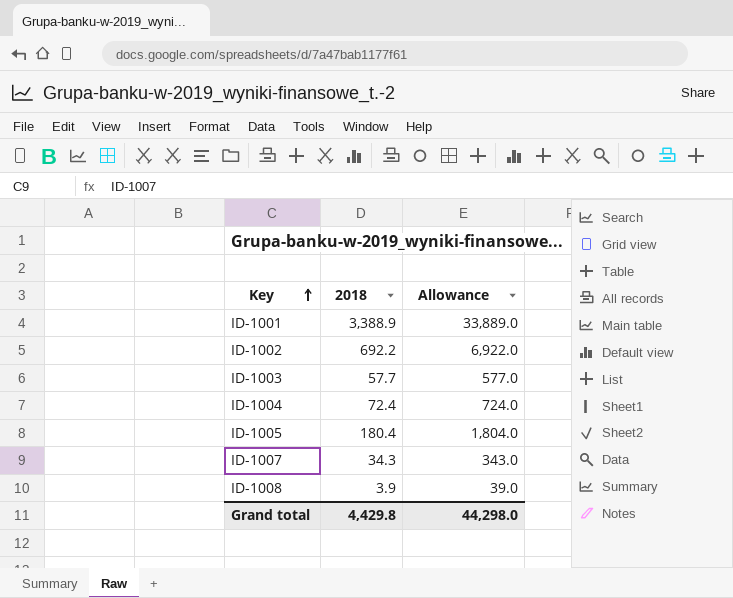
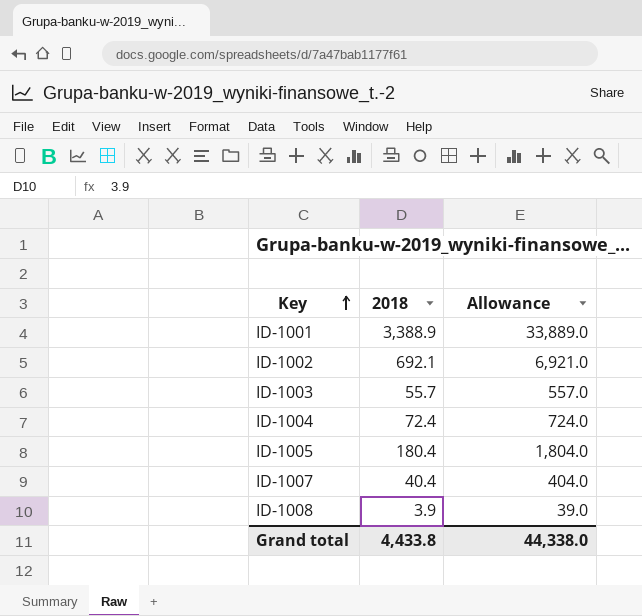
ID-1002 | 2018: 692.2 -> 692.1
ID-1002 | Allowance: 6,922.0 -> 6,921.0
ID-1003 | 2018: 57.7 -> 55.7
ID-1003 | Allowance: 577.0 -> 557.0
ID-1007 | 2018: 34.3 -> 40.4
ID-1007 | Allowance: 343.0 -> 404.0
Grand total | 2018: 4,429.8 -> 4,433.8
Grand total | Allowance: 44,298.0 -> 44,338.0

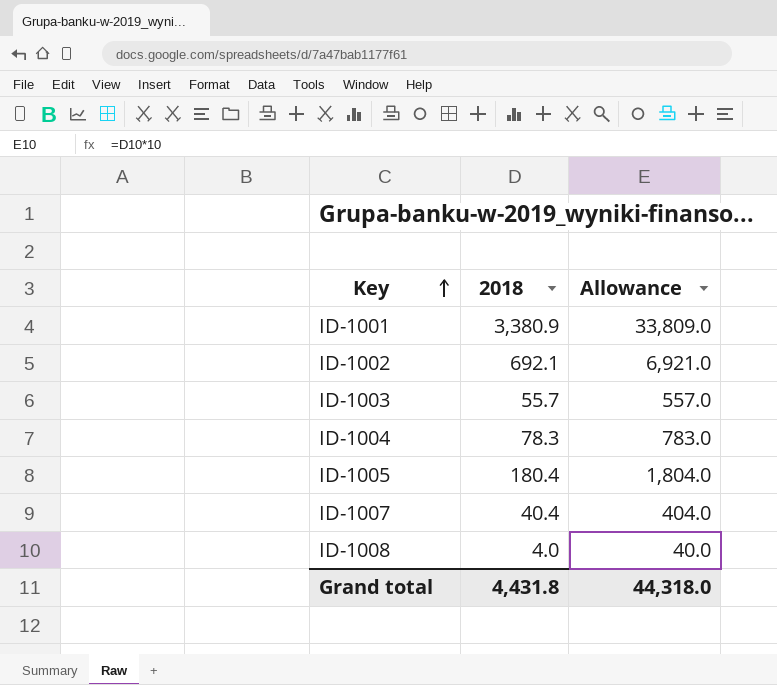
ID-1001 | 2018: 3,388.9 -> 3,380.9
ID-1001 | Allowance: 33,889.0 -> 33,809.0
ID-1004 | 2018: 72.4 -> 78.3
ID-1004 | Allowance: 724.0 -> 783.0
ID-1008 | 2018: 3.9 -> 4.0
ID-1008 | Allowance: 39.0 -> 40.0
Grand total | 2018: 4,433.8 -> 4,431.8
Grand total | Allowance: 44,338.0 -> 44,318.0

